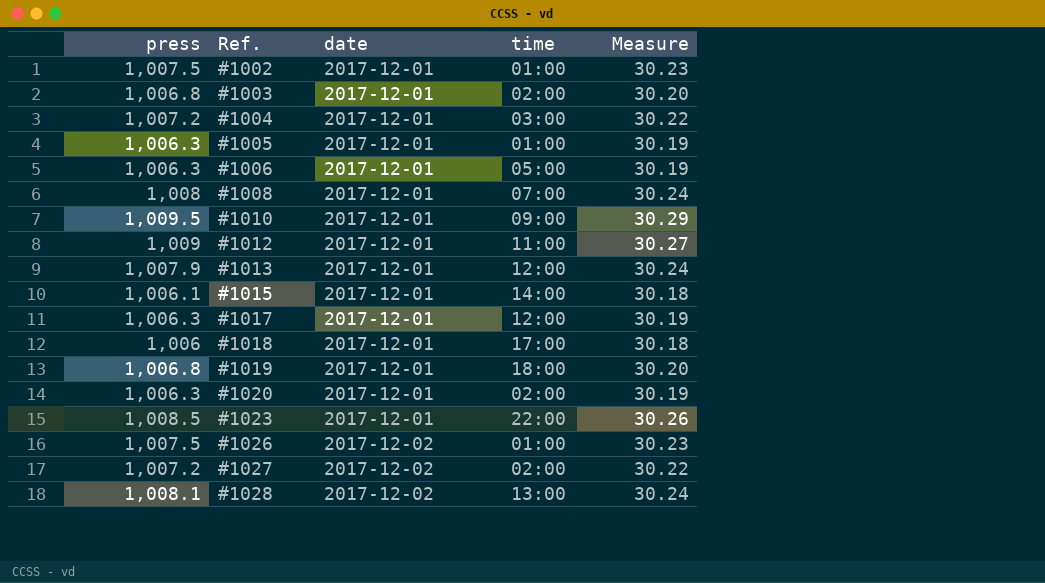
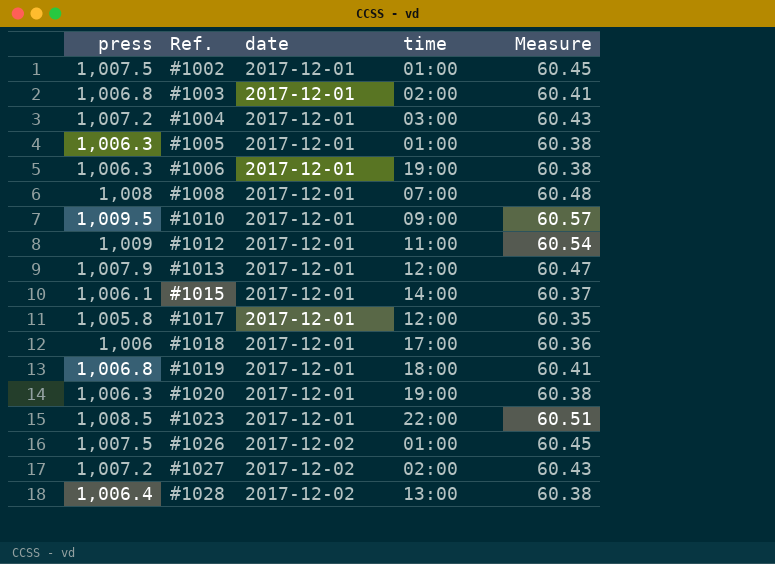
column Measure | formula: [press] * 0.03 -> [press] * 0.06
#1006 | time: 05:00 -> 19:00
#1017 | press: 1,006.3 -> 1,005.8
#1020 | time: 02:00 -> 19:00
#1028 | press: 1,008.1 -> 1,006.4

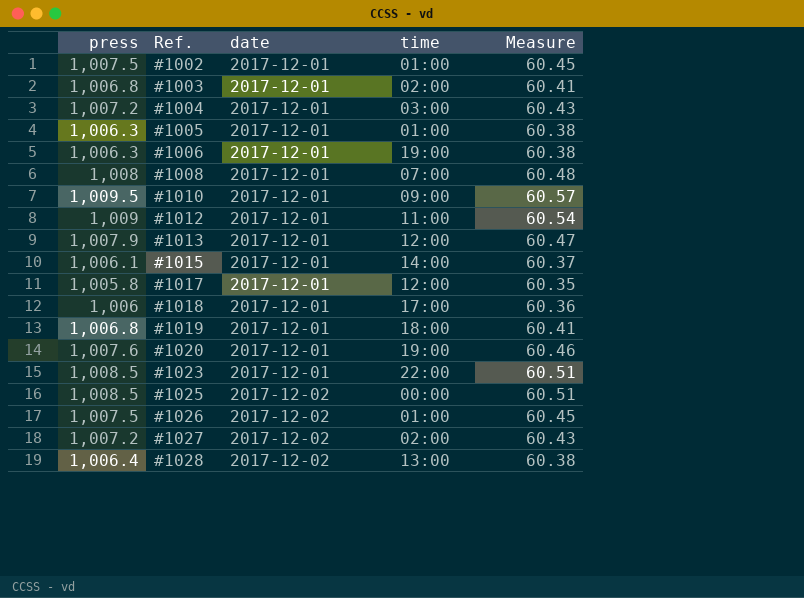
#1020 | press: 1,006.3 -> 1,007.6
#1020 | Measure: 60.38 -> 60.46
row #1025: none -> 1,008.5 | 2017-12-02 | 00:00 | 60.51

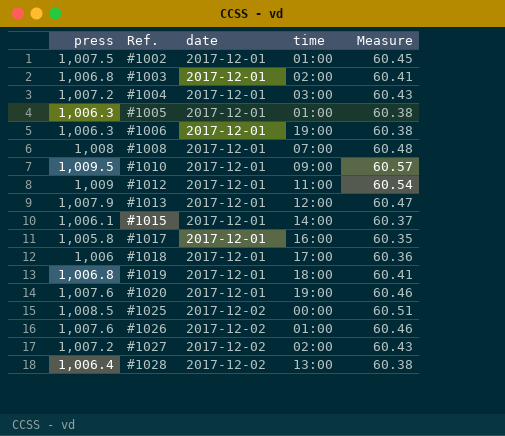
row #1023: 1,008.5 | 2017-12-01 | 22:00 | 60.51 -> none
#1017 | time: 12:00 -> 16:00
#1026 | press: 1,007.5 -> 1,007.6
#1026 | Measure: 60.45 -> 60.46

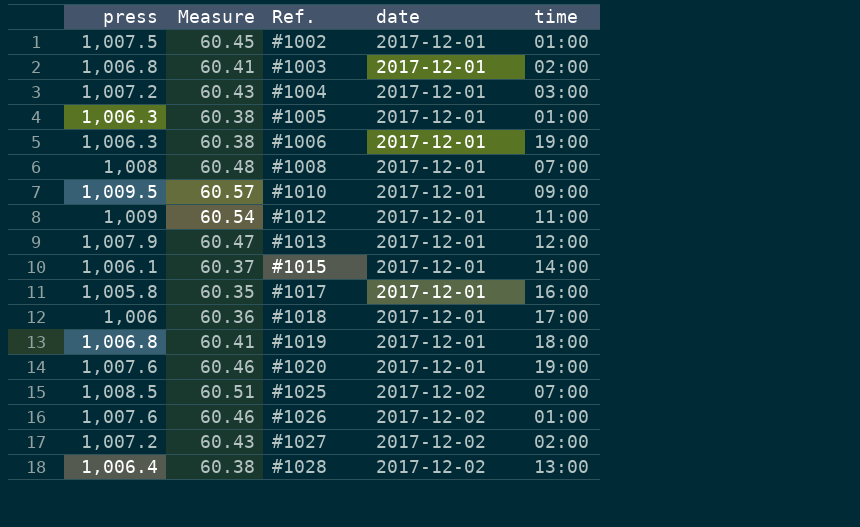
column Measure | position: 5 -> 2
#1025 | time: 00:00 -> 07:00

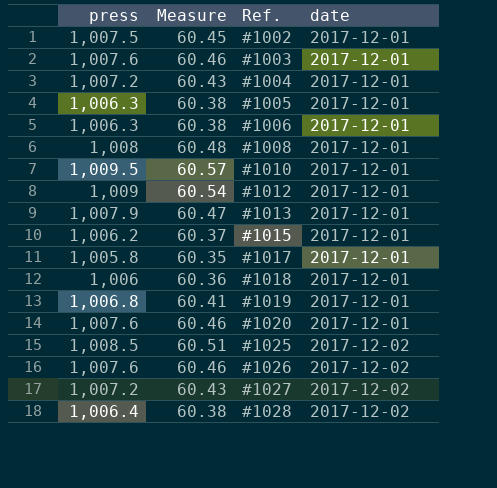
column time | position: 5 -> none
#1003 | press: 1,006.8 -> 1,007.6
#1003 | Measure: 60.41 -> 60.46
#1015 | press: 1,006.1 -> 1,006.2

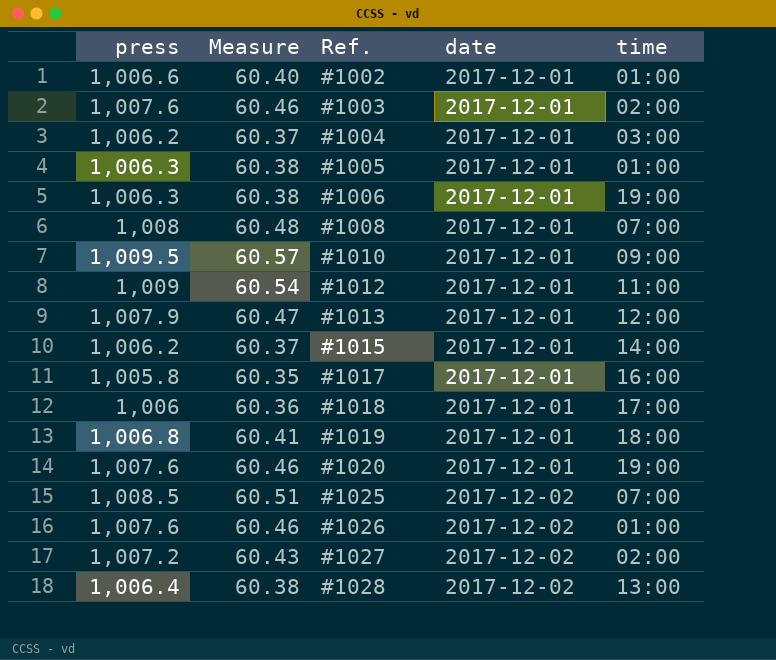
column time | position: none -> 5
#1002 | press: 1,007.5 -> 1,006.6
#1002 | Measure: 60.45 -> 60.40
#1004 | press: 1,007.2 -> 1,006.2
#1004 | Measure: 60.43 -> 60.37

